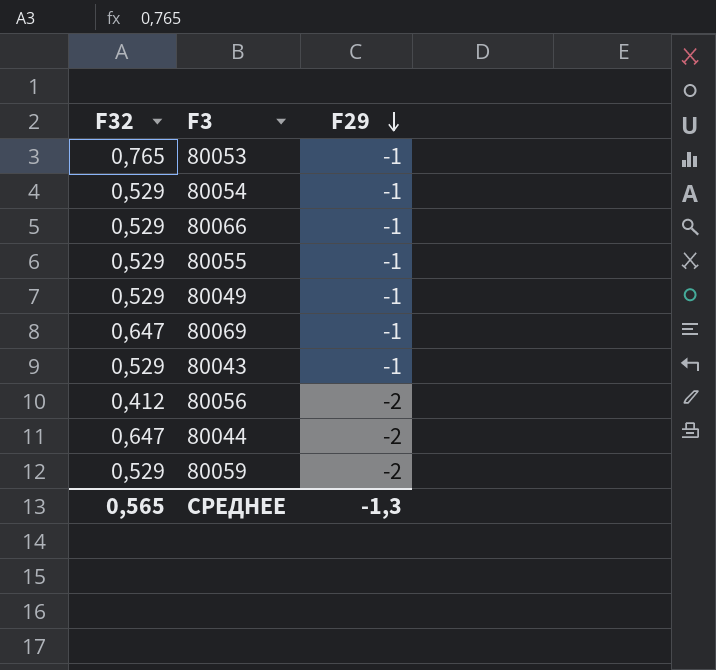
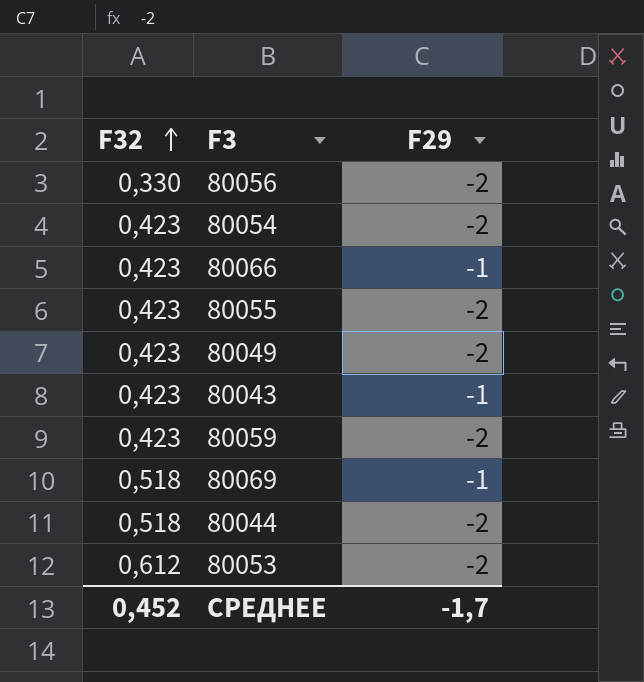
row order: F29 descending -> F32 ascending
80056 | F32: 0,412 -> 0,330
80054 | F32: 0,529 -> 0,423
80054 | F29: -1 -> -2
80066 | F32: 0,529 -> 0,423
80055 | F32: 0,529 -> 0,423
80055 | F29: -1 -> -2
80049 | F32: 0,529 -> 0,423
80049 | F29: -1 -> -2
80043 | F32: 0,529 -> 0,423
80059 | F32: 0,529 -> 0,423
80069 | F32: 0,647 -> 0,518
80044 | F32: 0,647 -> 0,518
80053 | F32: 0,765 -> 0,612
80053 | F29: -1 -> -2
СРЕДНЕЕ | F32: 0,565 -> 0,452
СРЕДНЕЕ | F29: -1,3 -> -1,7

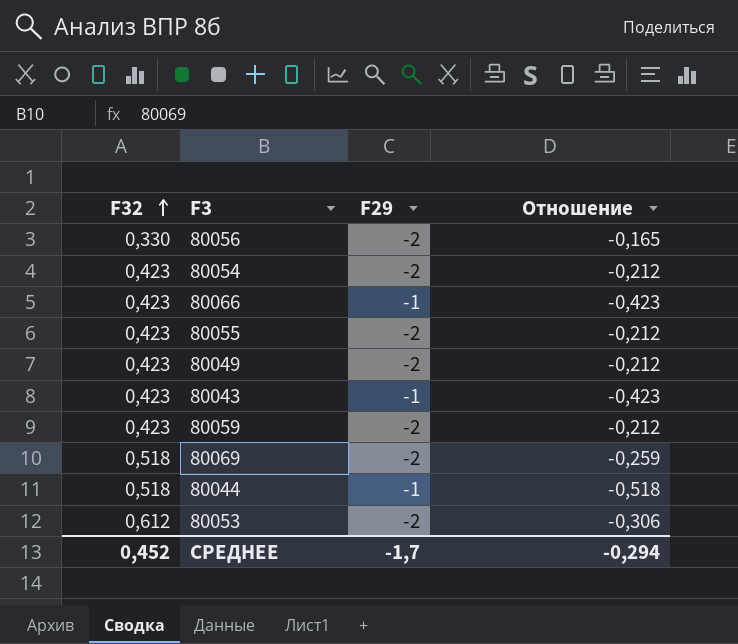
column Отношение | formula: none -> [F32] / [F29]
80069 | F29: -1 -> -2
80044 | F29: -2 -> -1

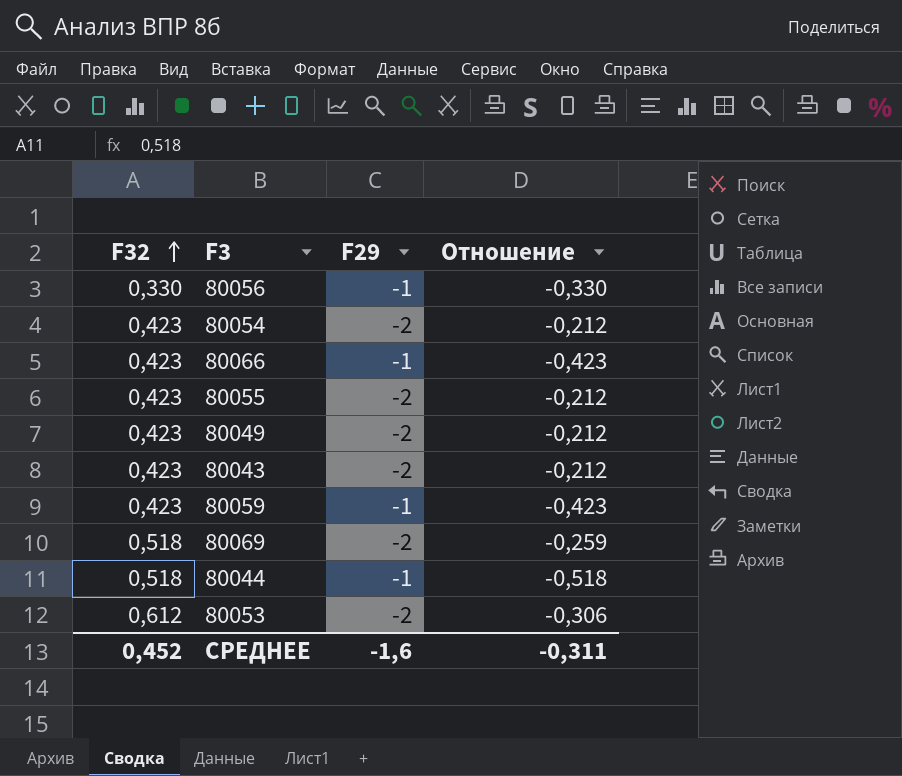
80056 | F29: -2 -> -1
80056 | Отношение: -0,165 -> -0,330
80043 | F29: -1 -> -2
80043 | Отношение: -0,423 -> -0,212
80059 | F29: -2 -> -1
80059 | Отношение: -0,212 -> -0,423
СРЕДНЕЕ | F29: -1,7 -> -1,6
СРЕДНЕЕ | Отношение: -0,294 -> -0,311

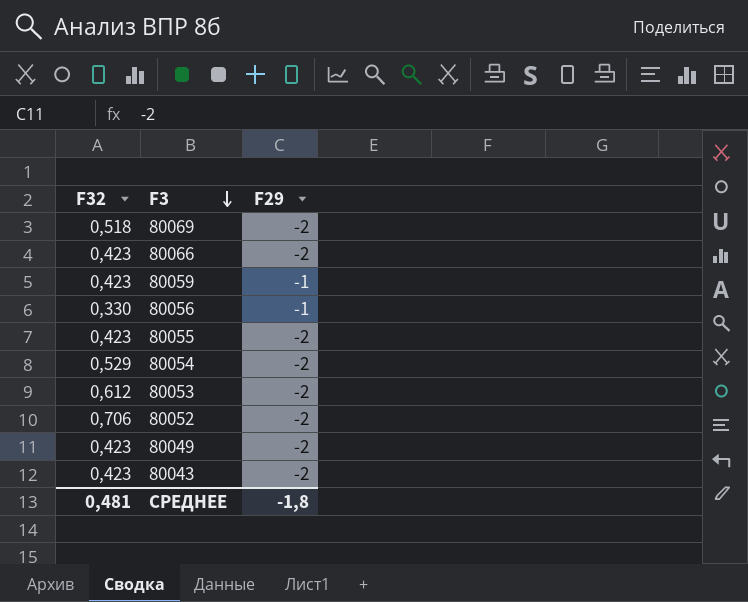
row order: F32 ascending -> F3 descending
column Отношение | formula: [F32] / [F29] -> none
row 80044: 0,518 | -1 | -0,518 -> none
80066 | F29: -1 -> -2
80054 | F32: 0,423 -> 0,529
row 80052: none -> 0,706 | -2
СРЕДНЕЕ | F32: 0,452 -> 0,481
СРЕДНЕЕ | F29: -1,6 -> -1,8

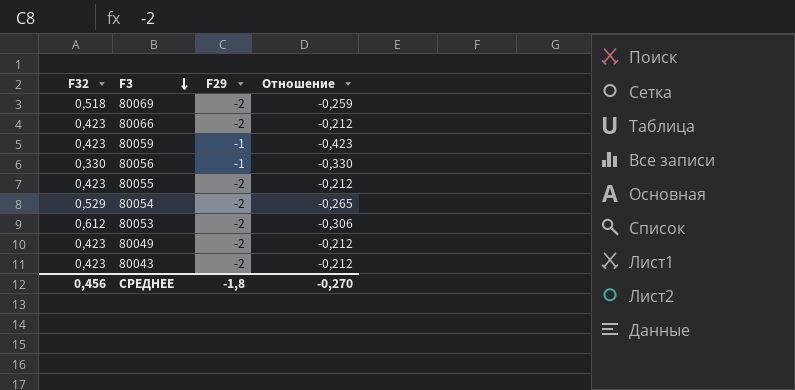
column Отношение | formula: none -> [F32] / [F29]
row 80052: 0,706 | -2 -> none
СРЕДНЕЕ | F32: 0,481 -> 0,456

